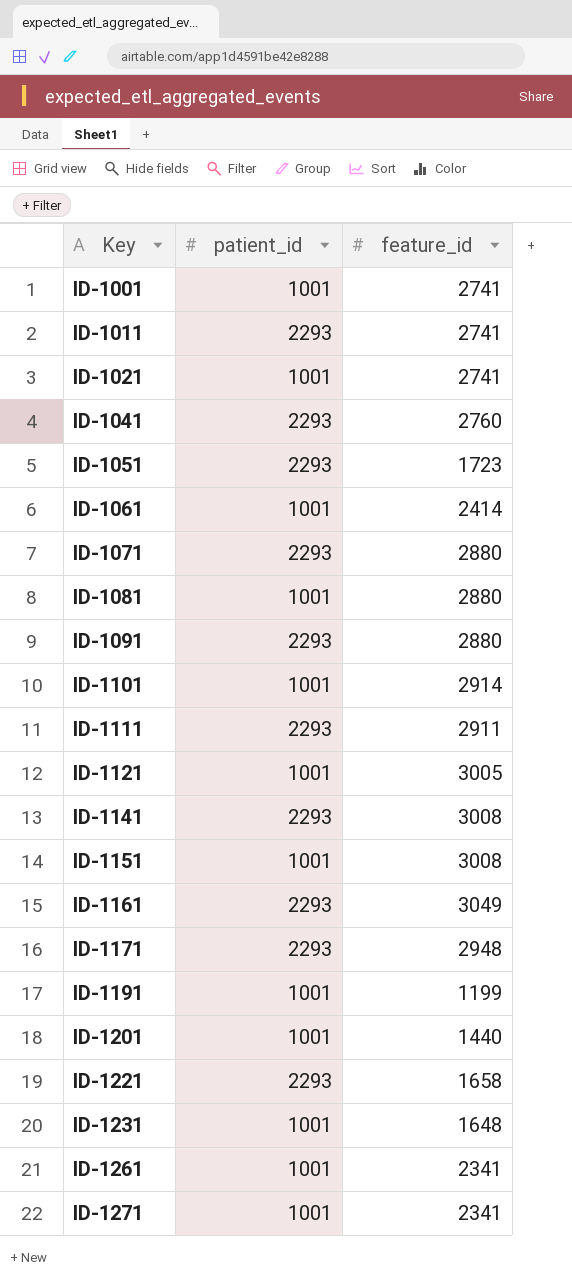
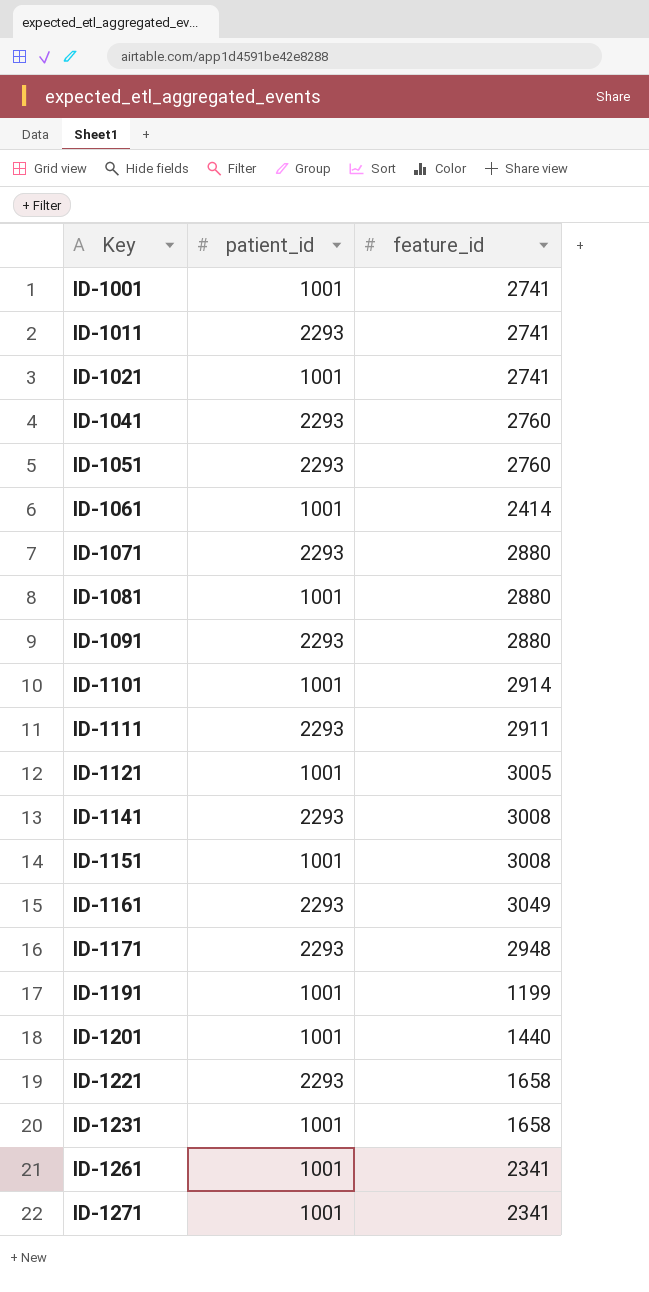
ID-1051 | feature_id: 1723 -> 2760
ID-1231 | feature_id: 1648 -> 1658

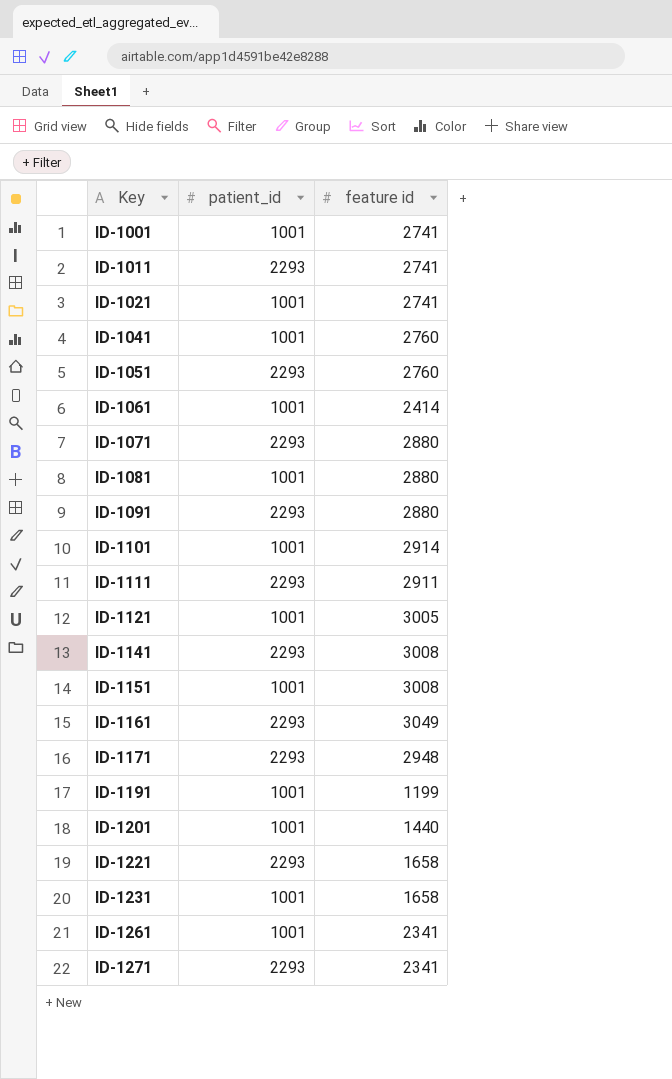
column name: feature_id -> feature id
ID-1041 | patient_id: 2293 -> 1001
ID-1271 | patient_id: 1001 -> 2293

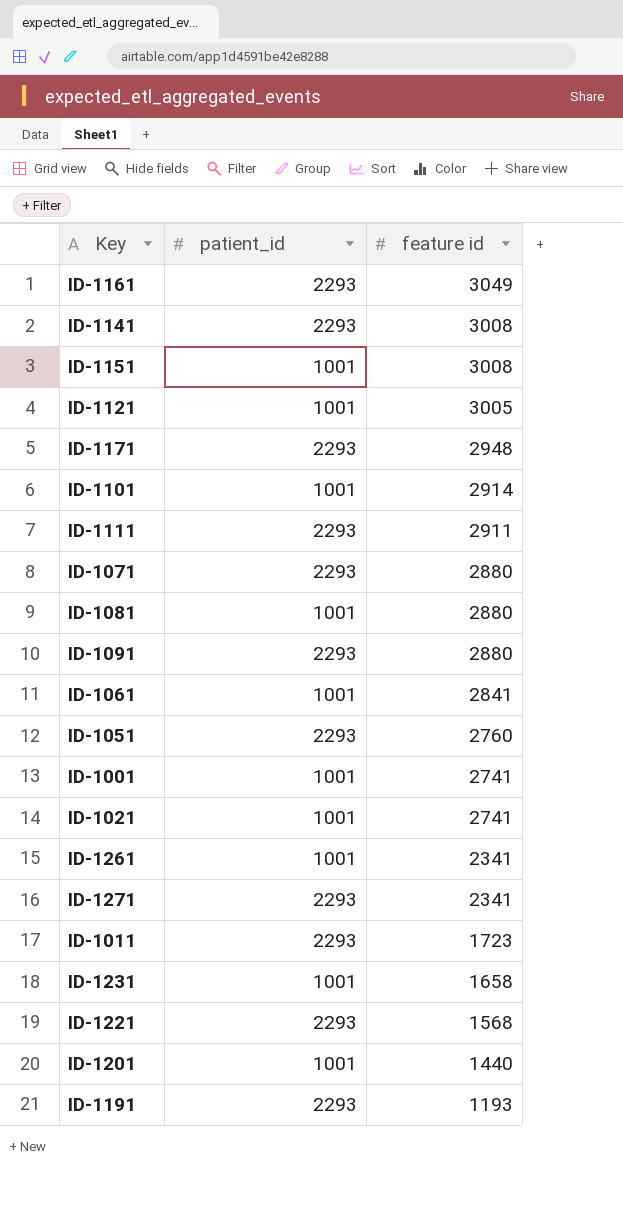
row order: Key ascending -> feature id descending
row ID-1041: 1001 | 2760 -> none
ID-1061 | feature id: 2414 -> 2841
ID-1011 | feature id: 2741 -> 1723
ID-1221 | feature id: 1658 -> 1568
ID-1191 | patient_id: 1001 -> 2293
ID-1191 | feature id: 1199 -> 1193

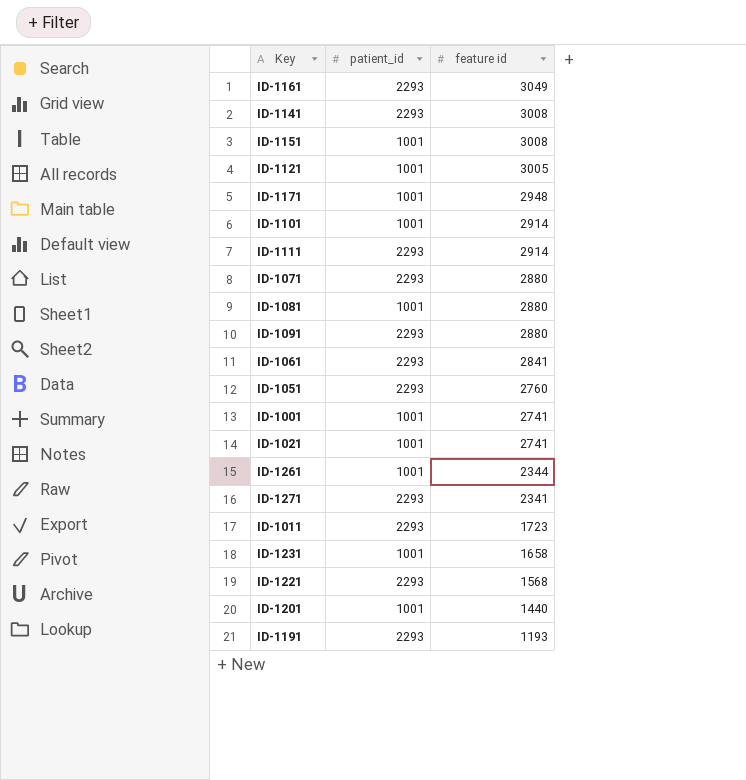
ID-1171 | patient_id: 2293 -> 1001
ID-1111 | feature id: 2911 -> 2914
ID-1061 | patient_id: 1001 -> 2293
ID-1261 | feature id: 2341 -> 2344

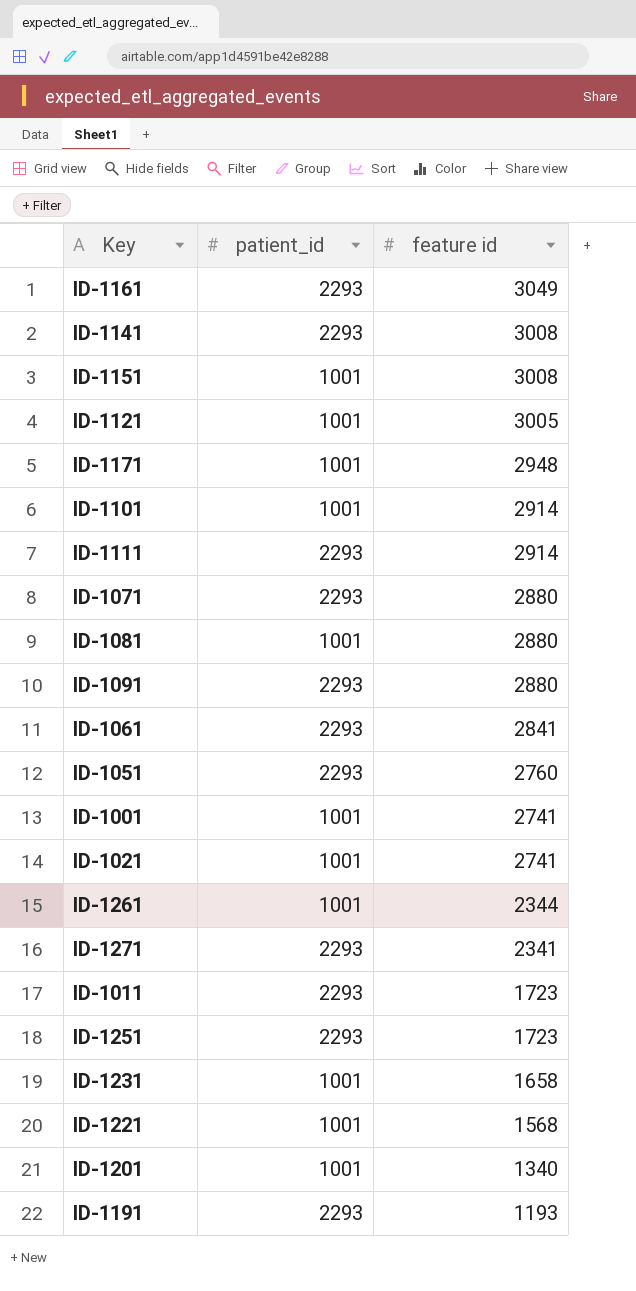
row ID-1251: none -> 2293 | 1723
ID-1221 | patient_id: 2293 -> 1001
ID-1201 | feature id: 1440 -> 1340

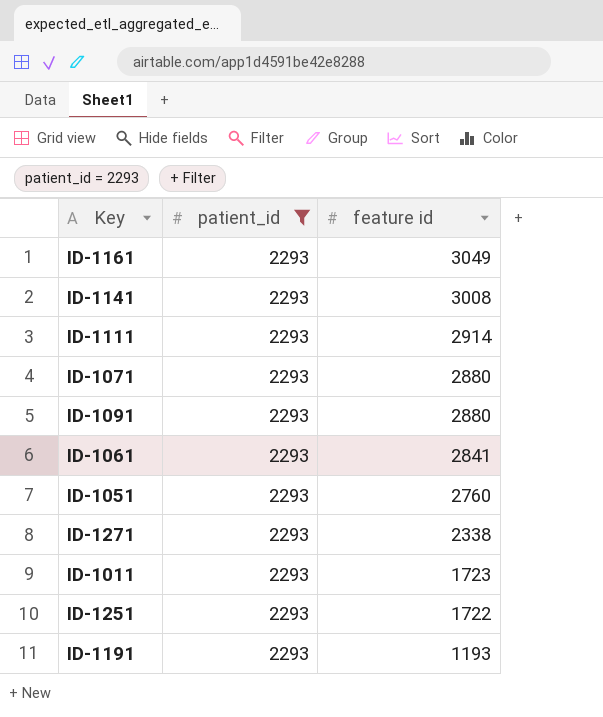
filter: none -> patient_id = 2293
ID-1271 | feature id: 2341 -> 2338
ID-1251 | feature id: 1723 -> 1722

